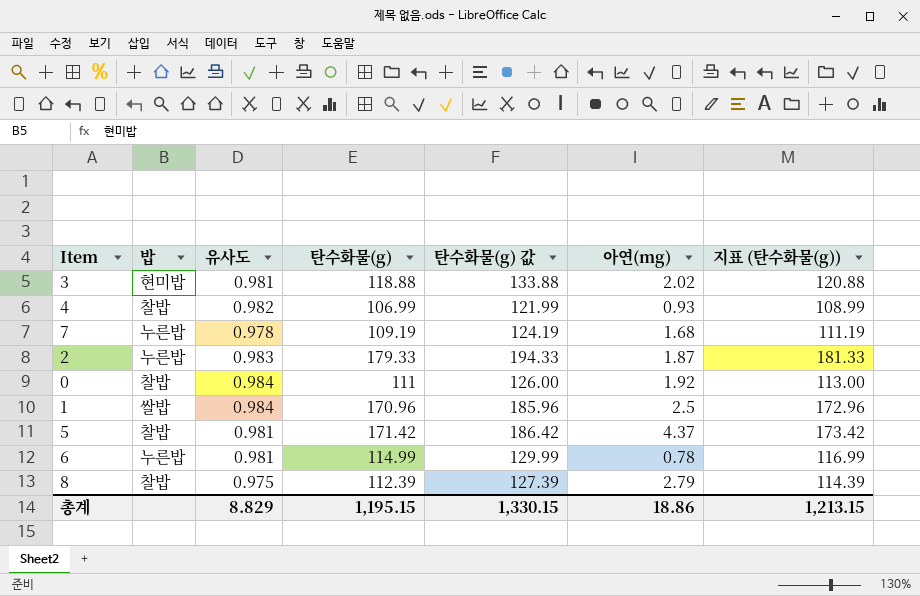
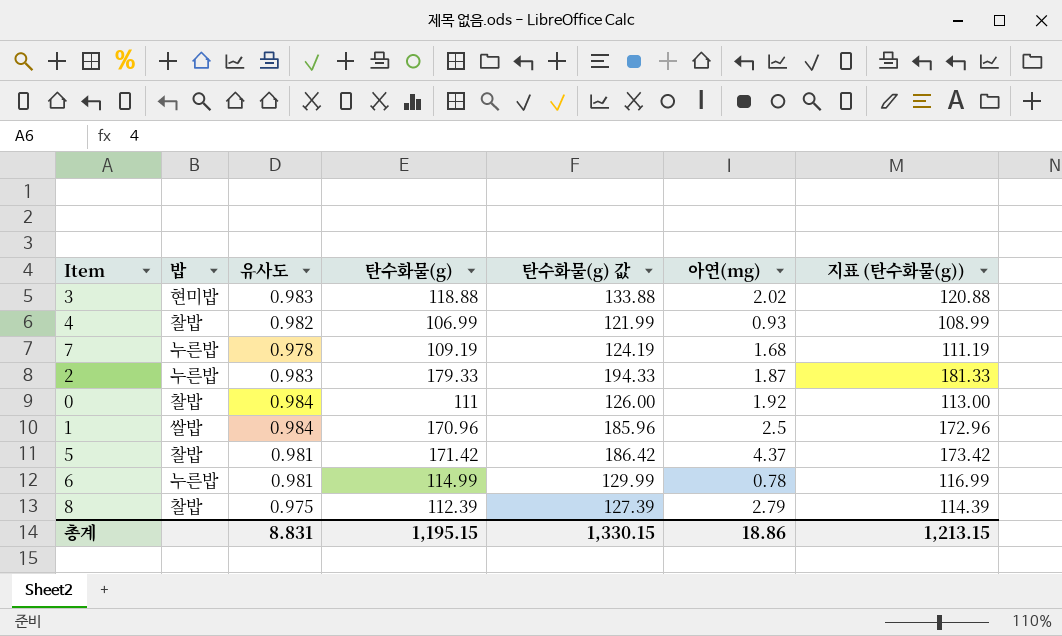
3 | 유사도: 0.981 -> 0.983
총계 | 유사도: 8.829 -> 8.831

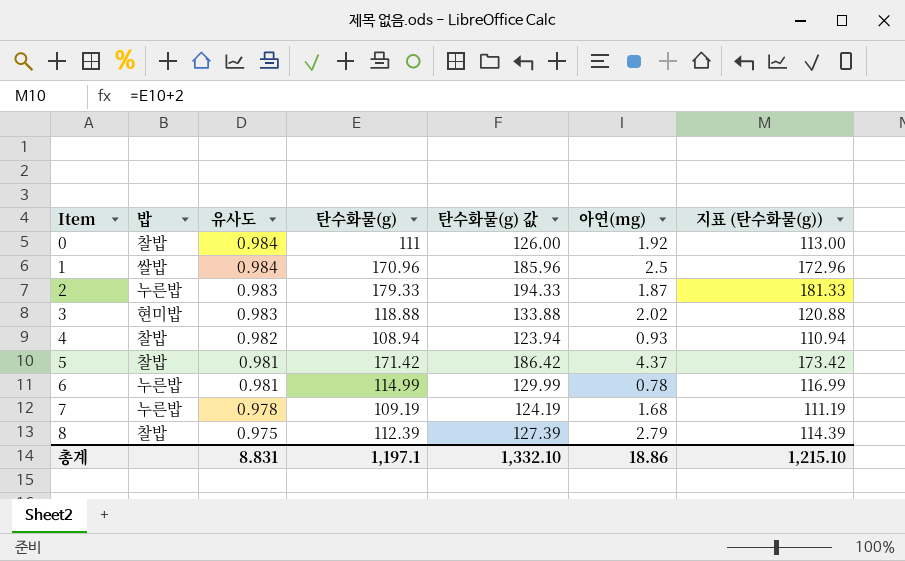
row order: none -> Item ascending
4 | 탄수화물(g): 106.99 -> 108.94
4 | 탄수화물(g) 값: 121.99 -> 123.94
4 | 지표 (탄수화물(g)): 108.99 -> 110.94
총계 | 탄수화물(g): 1,195.15 -> 1,197.1
총계 | 탄수화물(g) 값: 1,330.15 -> 1,332.10
총계 | 지표 (탄수화물(g)): 1,213.15 -> 1,215.10

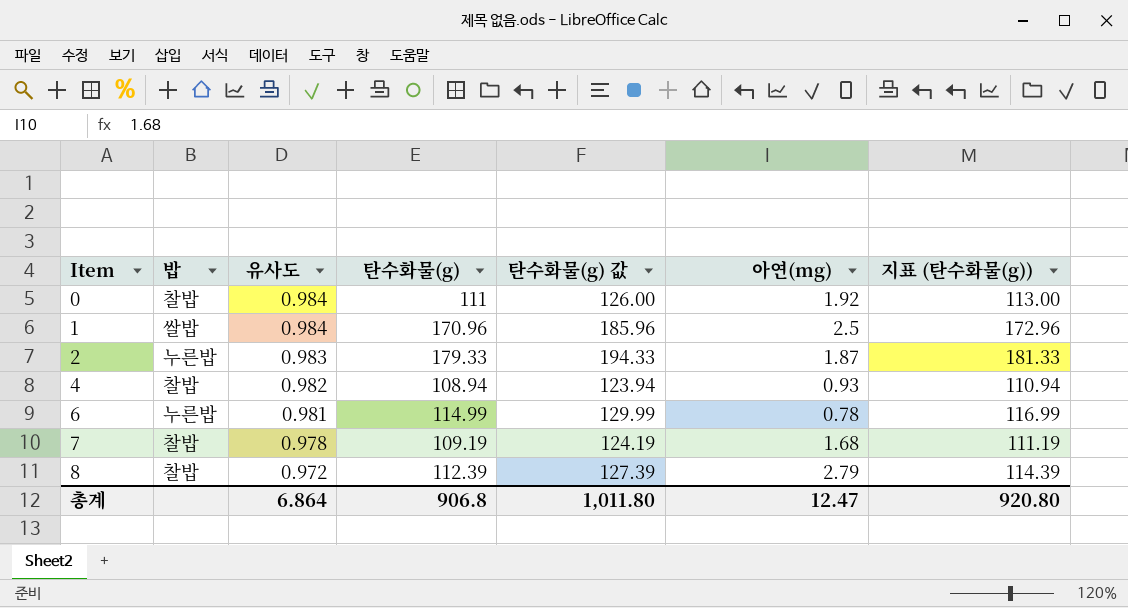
row 3: 현미밥 | 0.983 | 118.88 | 133.88 | 2.02 | 120.88 -> none
row 5: 찰밥 | 0.981 | 171.42 | 186.42 | 4.37 | 173.42 -> none
7 | 밥: 누른밥 -> 찰밥
8 | 유사도: 0.975 -> 0.972
총계 | 유사도: 8.831 -> 6.864
총계 | 탄수화물(g): 1,197.1 -> 906.8
총계 | 탄수화물(g) 값: 1,332.10 -> 1,011.80
총계 | 아연(mg): 18.86 -> 12.47
총계 | 지표 (탄수화물(g)): 1,215.10 -> 920.80

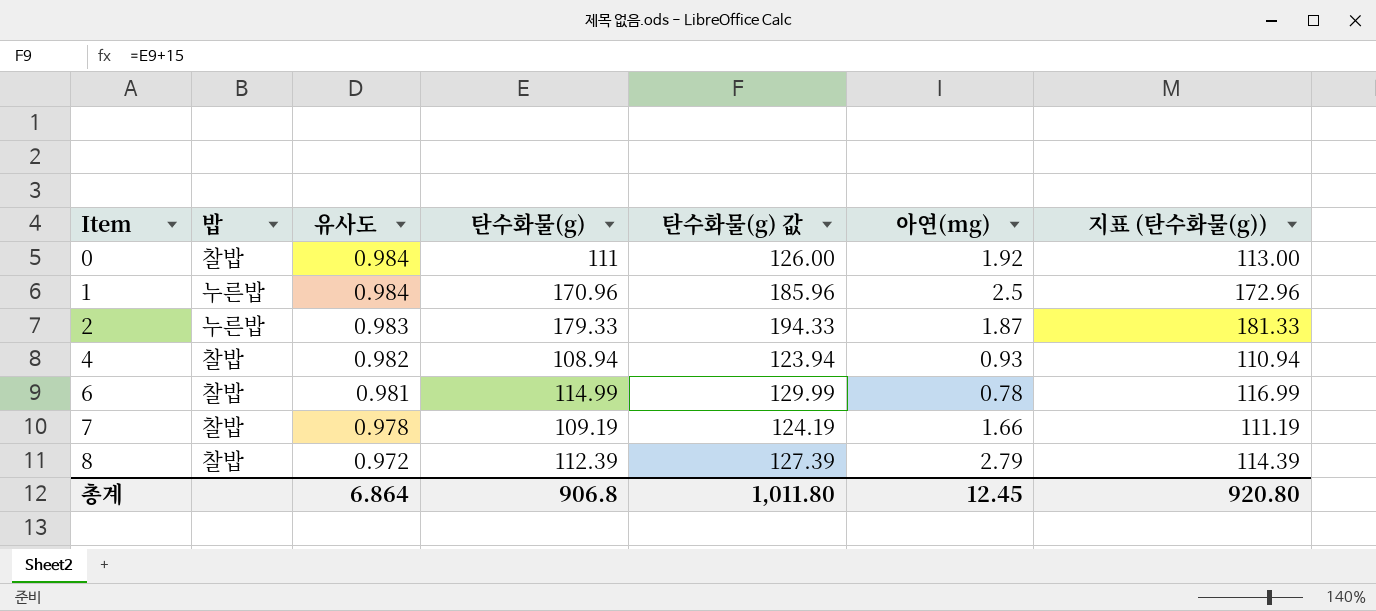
1 | 밥: 쌀밥 -> 누른밥
6 | 밥: 누른밥 -> 찰밥
7 | 아연(mg): 1.68 -> 1.66
총계 | 아연(mg): 12.47 -> 12.45

